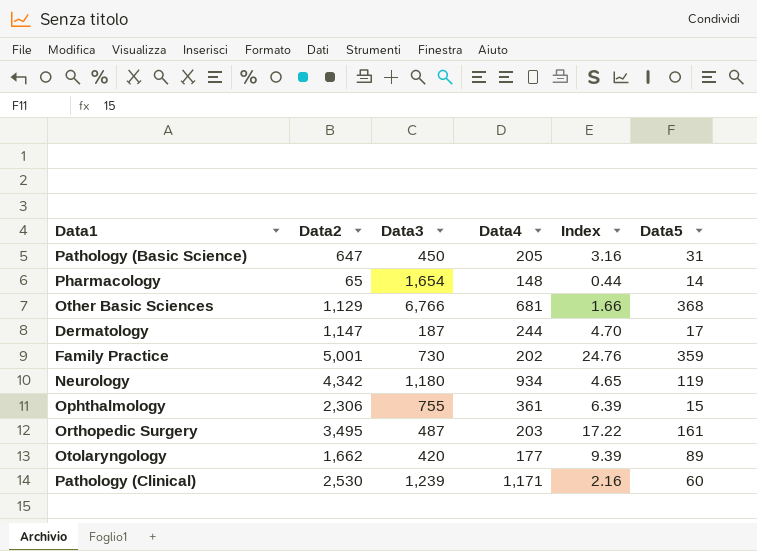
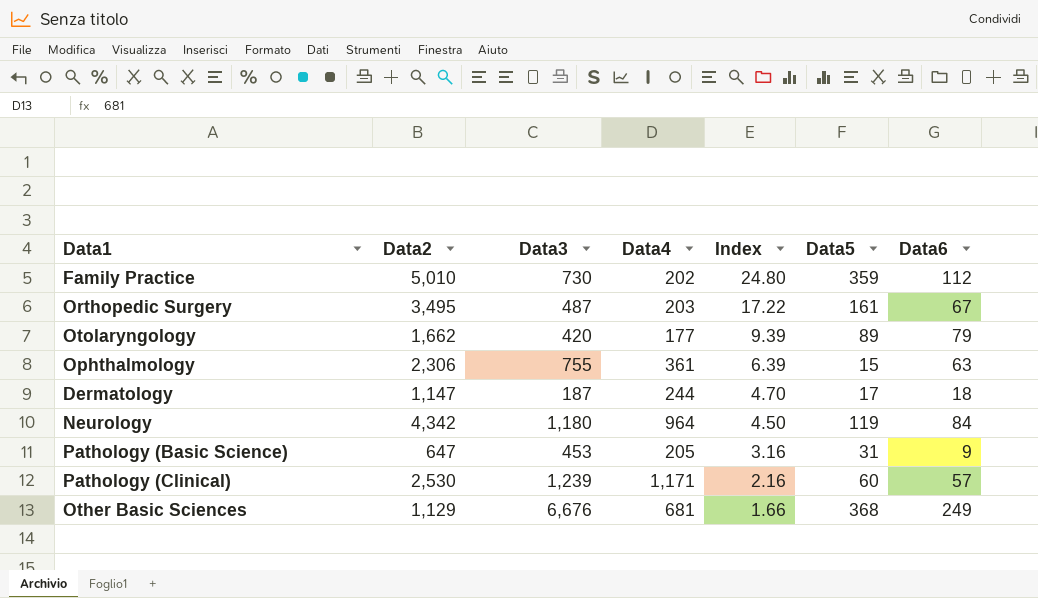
row order: none -> Index descending
column Data6 | position: none -> 7
row Pharmacology: 65 | 1,654 | 148 | 0.44 | 14 -> none
Family Practice | Data2: 5,001 -> 5,010
Family Practice | Index: 24.76 -> 24.80
Neurology | Data4: 934 -> 964
Neurology | Index: 4.65 -> 4.50
Pathology (Basic Science) | Data3: 450 -> 453
Other Basic Sciences | Data3: 6,766 -> 6,676

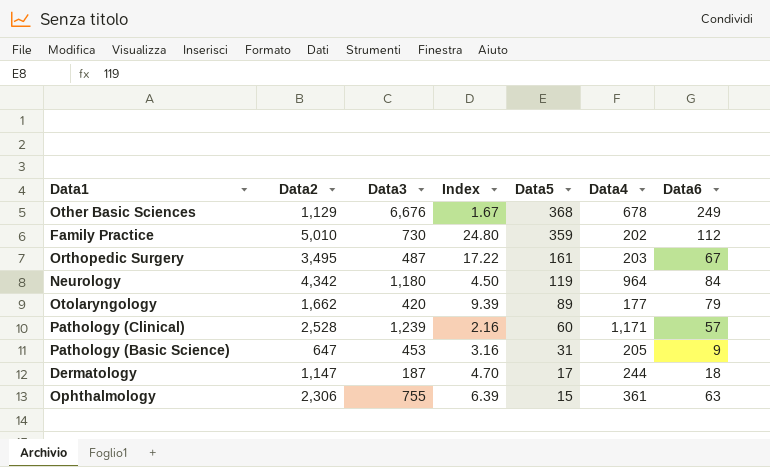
row order: Index descending -> Data5 descending
column Data4 | position: 4 -> 6
Other Basic Sciences | Index: 1.66 -> 1.67
Other Basic Sciences | Data4: 681 -> 678
Pathology (Clinical) | Data2: 2,530 -> 2,528

